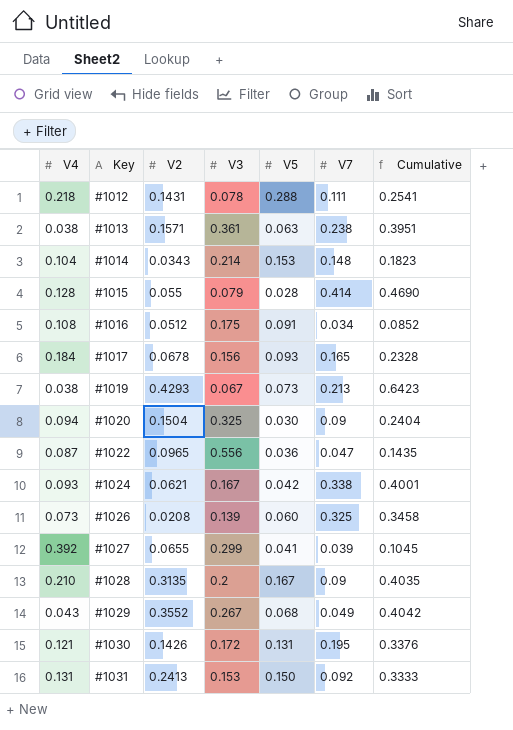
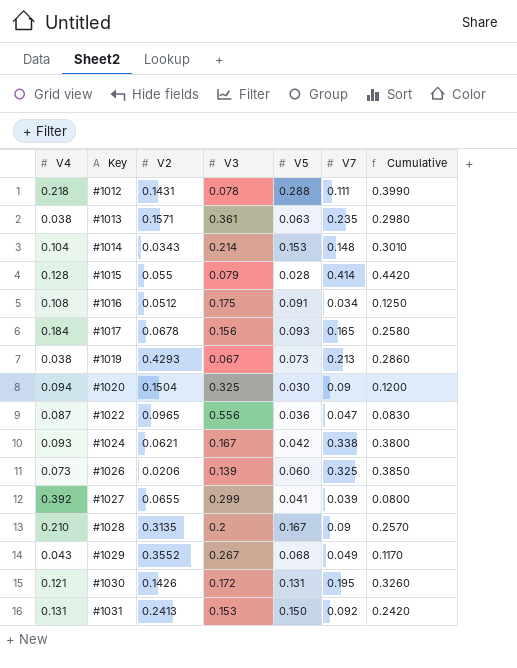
column Cumulative | formula: [V2] + [V7] -> [V5] + [V7]
#1013 | V7: 0.238 -> 0.235
#1026 | V2: 0.0208 -> 0.0206

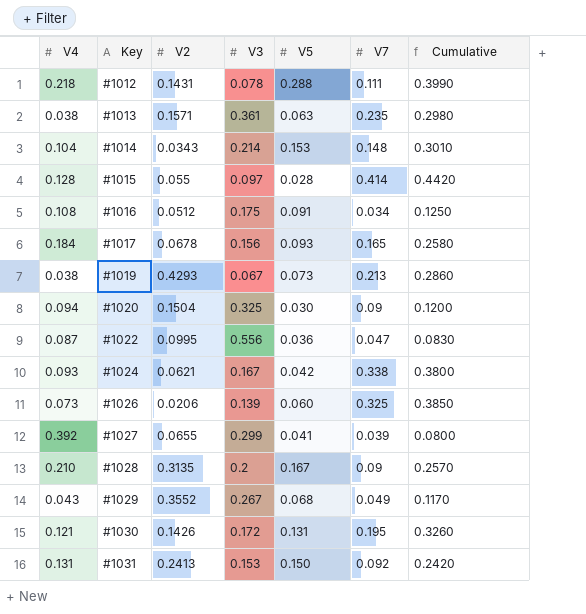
#1015 | V3: 0.079 -> 0.097
#1022 | V2: 0.0965 -> 0.0995

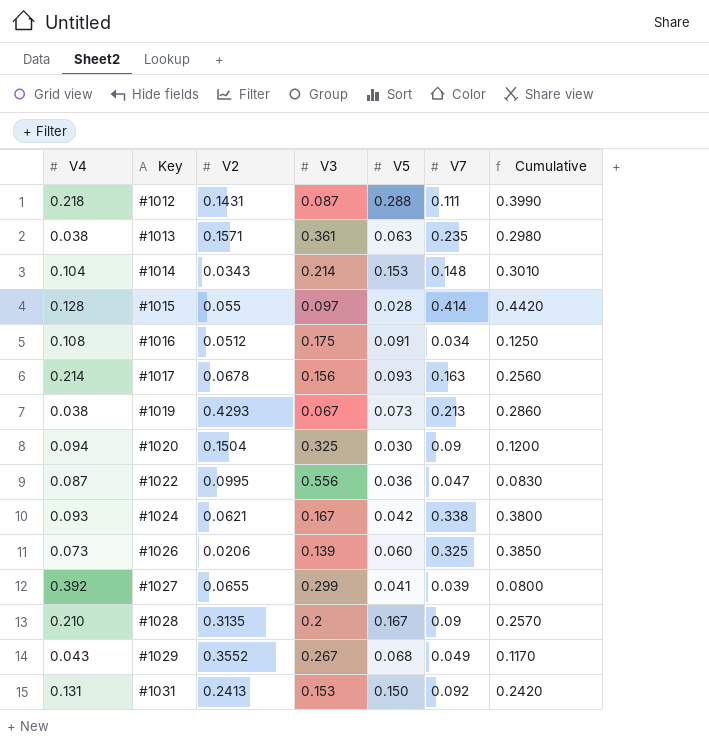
row #1030: 0.121 | 0.1426 | 0.172 | 0.131 | 0.195 | 0.3260 -> none
#1012 | V3: 0.078 -> 0.087
#1017 | V4: 0.184 -> 0.214
#1017 | V7: 0.165 -> 0.163
#1017 | Cumulative: 0.2580 -> 0.2560

